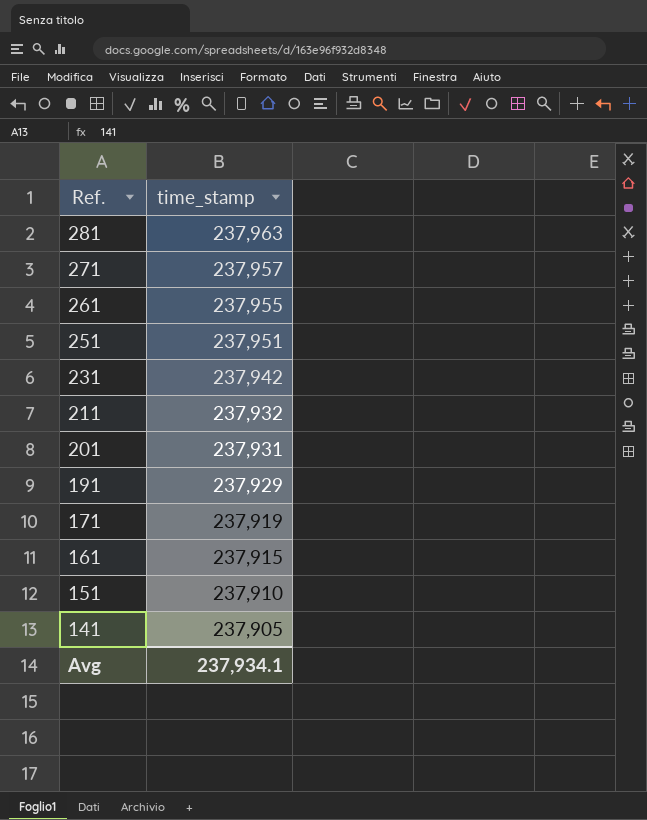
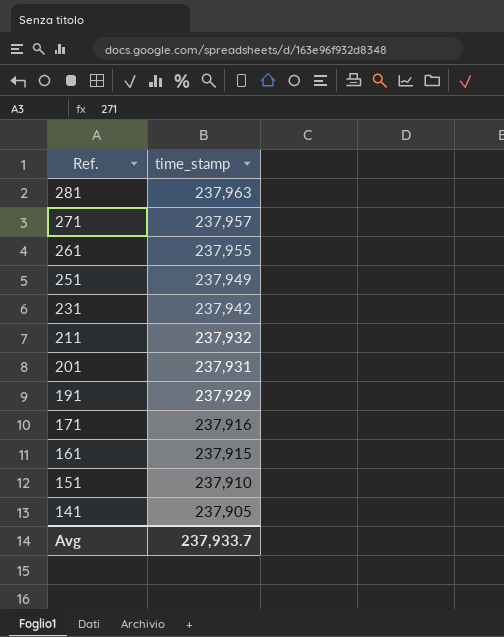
251 | time_stamp: 237,951 -> 237,949
171 | time_stamp: 237,919 -> 237,916
Avg | time_stamp: 237,934.1 -> 237,933.7

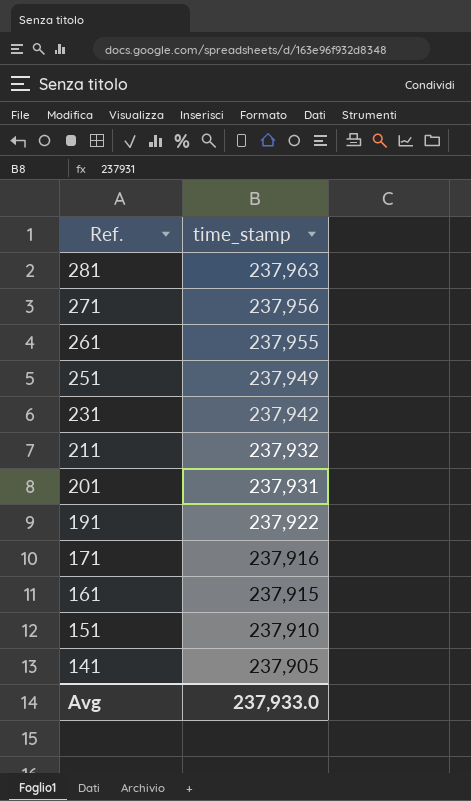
271 | time_stamp: 237,957 -> 237,956
191 | time_stamp: 237,929 -> 237,922
Avg | time_stamp: 237,933.7 -> 237,933.0

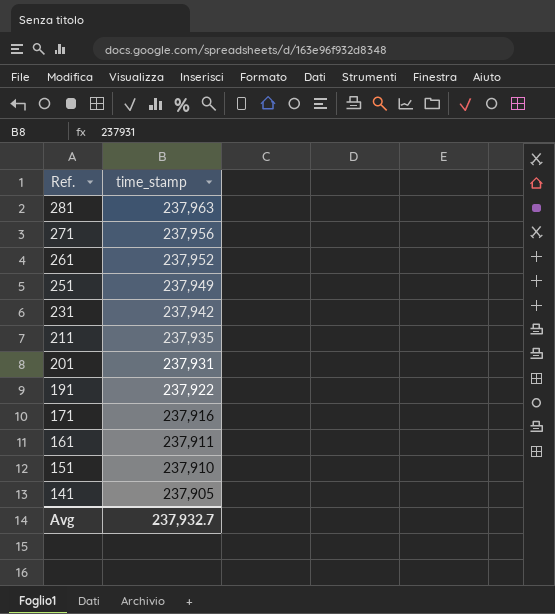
261 | time_stamp: 237,955 -> 237,952
211 | time_stamp: 237,932 -> 237,935
161 | time_stamp: 237,915 -> 237,911
Avg | time_stamp: 237,933.0 -> 237,932.7

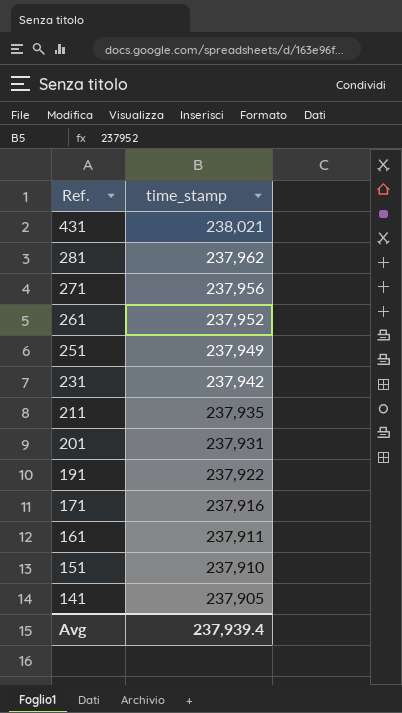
row 431: none -> 238,021
281 | time_stamp: 237,963 -> 237,962
Avg | time_stamp: 237,932.7 -> 237,939.4

